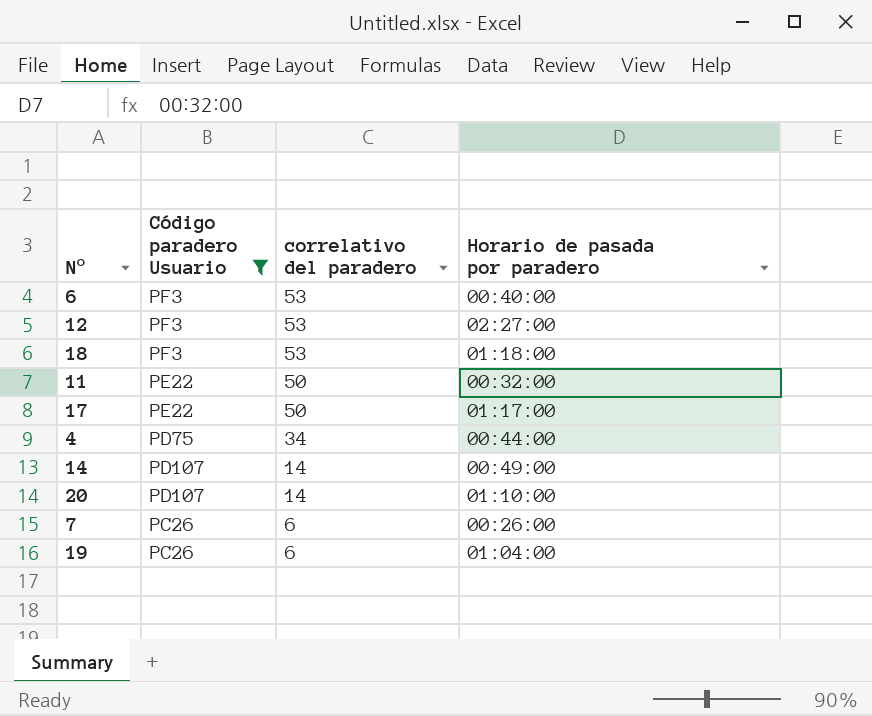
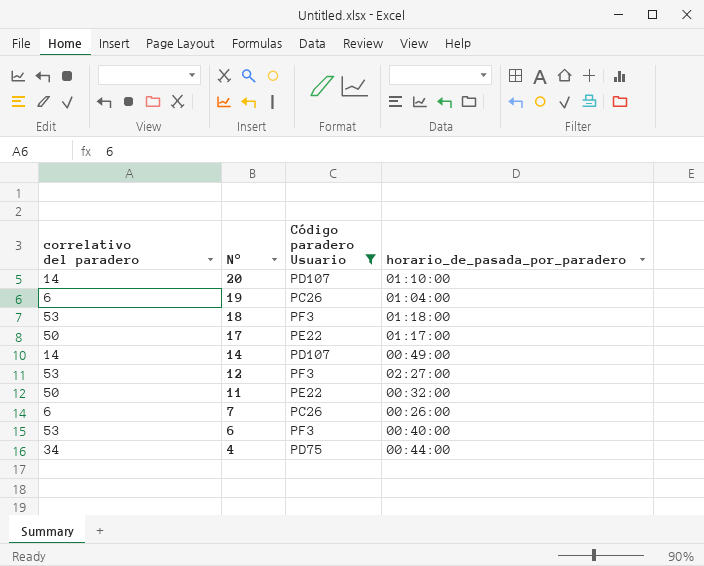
row order: correlativo del paradero descending -> N° descending
column correlativo del paradero | position: 3 -> 1
column name: Horario de pasada por paradero -> horario_de_pasada_por_paradero

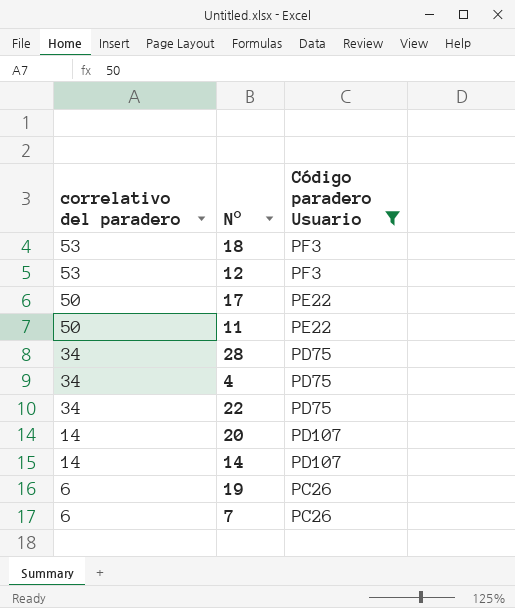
row order: N° descending -> correlativo del paradero descending
column horario_de_pasada_por_paradero | position: 4 -> none
row 6: 53 | PF3 | 00:40:00 -> none
row 28: none -> 34 | PD75
row 22: none -> 34 | PD75

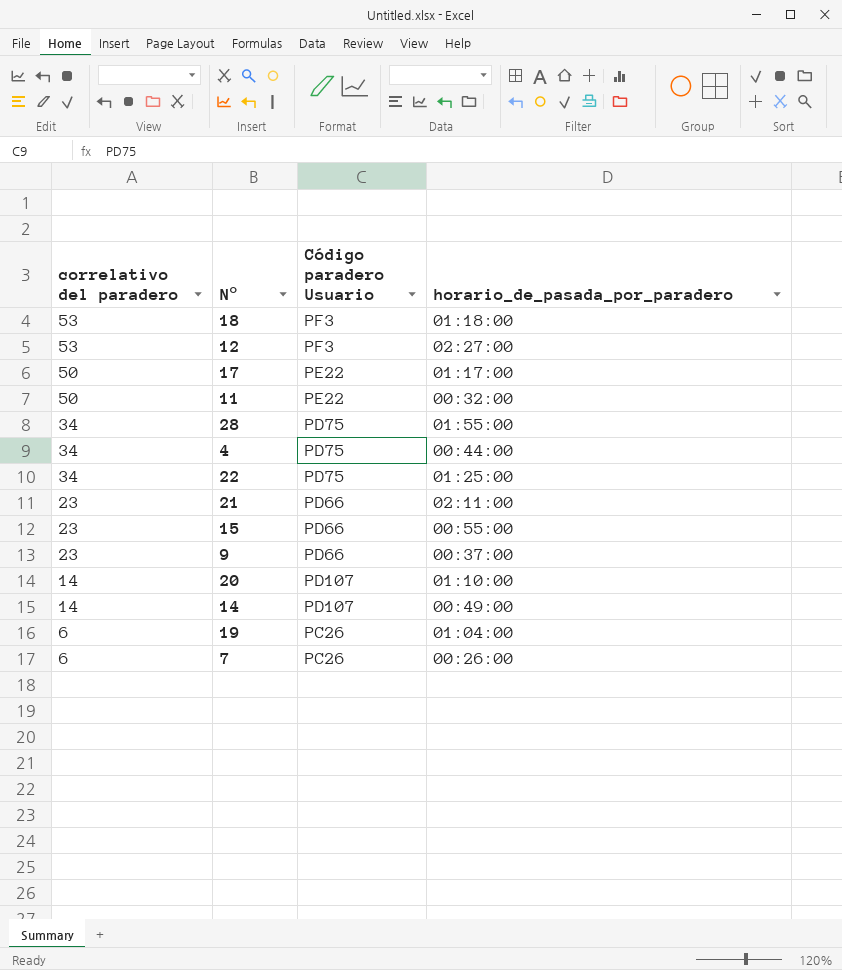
filter: Código paradero Usuario != PD66 -> none
column horario_de_pasada_por_paradero | position: none -> 4

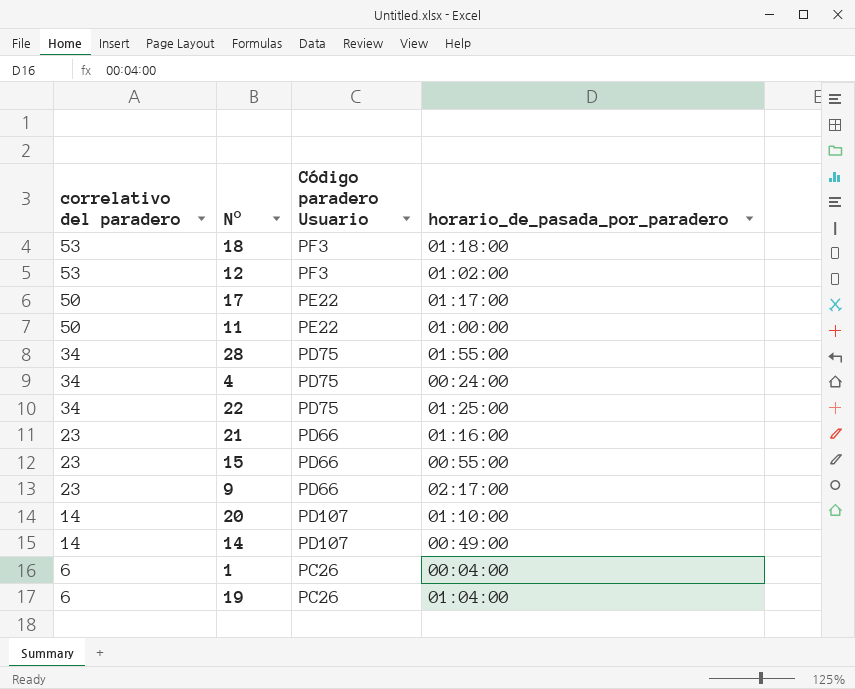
row 7: 6 | PC26 | 00:26:00 -> none
12 | horario_de_pasada_por_paradero: 02:27:00 -> 01:02:00
11 | horario_de_pasada_por_paradero: 00:32:00 -> 01:00:00
4 | horario_de_pasada_por_paradero: 00:44:00 -> 00:24:00
21 | horario_de_pasada_por_paradero: 02:11:00 -> 01:16:00
9 | horario_de_pasada_por_paradero: 00:37:00 -> 02:17:00
row 1: none -> 6 | PC26 | 00:04:00

